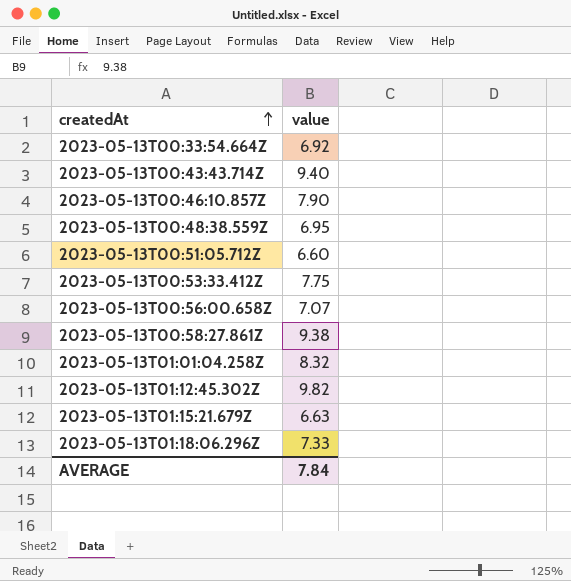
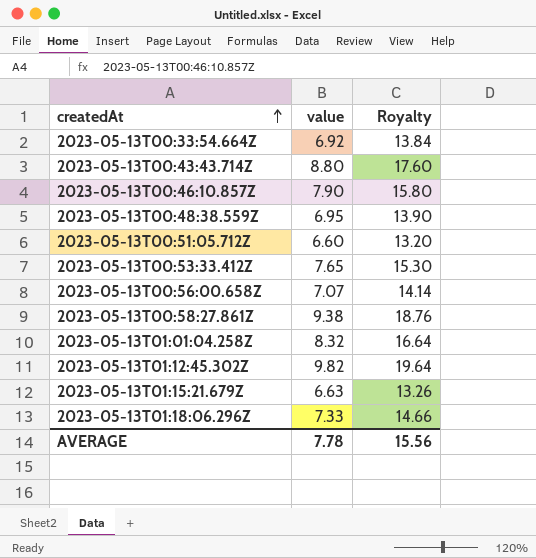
column Royalty | formula: none -> [value] * 2
2023-05-13T00:43:43.714Z | value: 9.40 -> 8.80
2023-05-13T00:53:33.412Z | value: 7.75 -> 7.65
AVERAGE | value: 7.84 -> 7.78

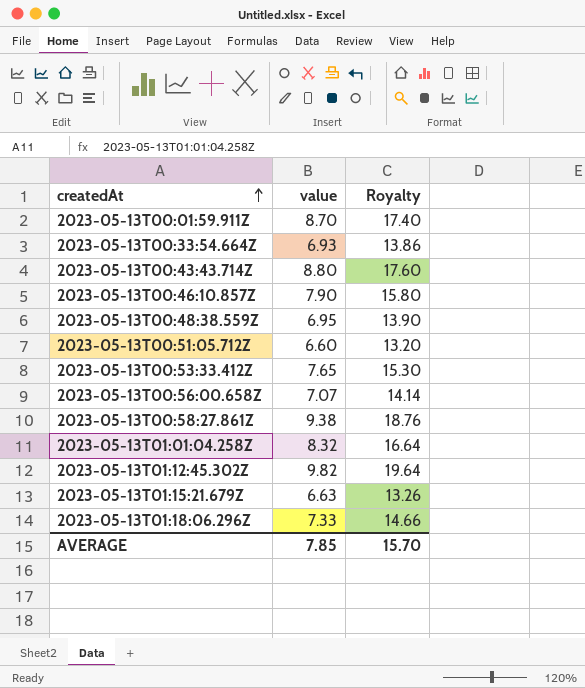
row 2023-05-13T00:01:59.911Z: none -> 8.70 | 17.40
2023-05-13T00:33:54.664Z | value: 6.92 -> 6.93
2023-05-13T00:33:54.664Z | Royalty: 13.84 -> 13.86
AVERAGE | value: 7.78 -> 7.85
AVERAGE | Royalty: 15.56 -> 15.70

